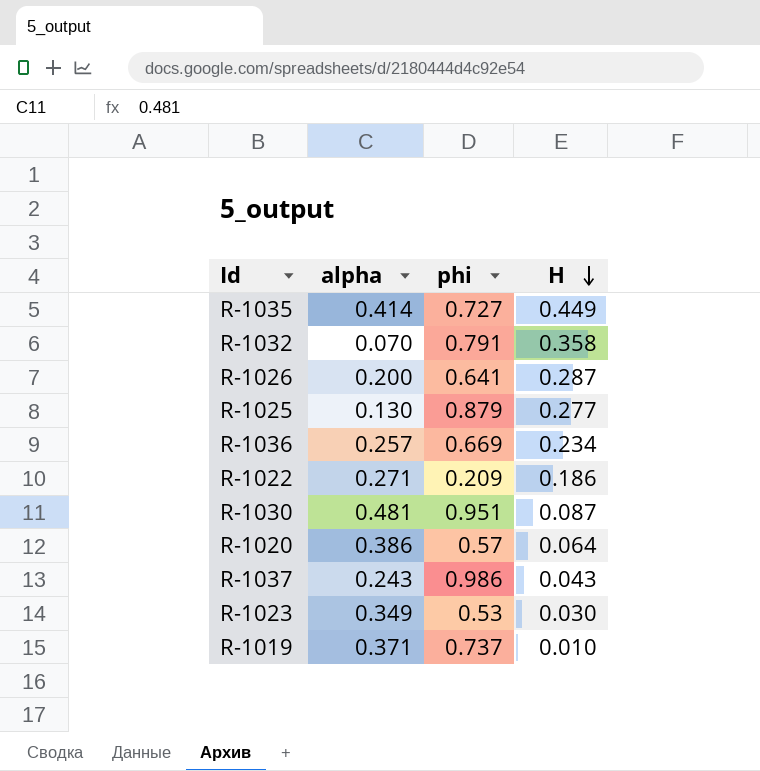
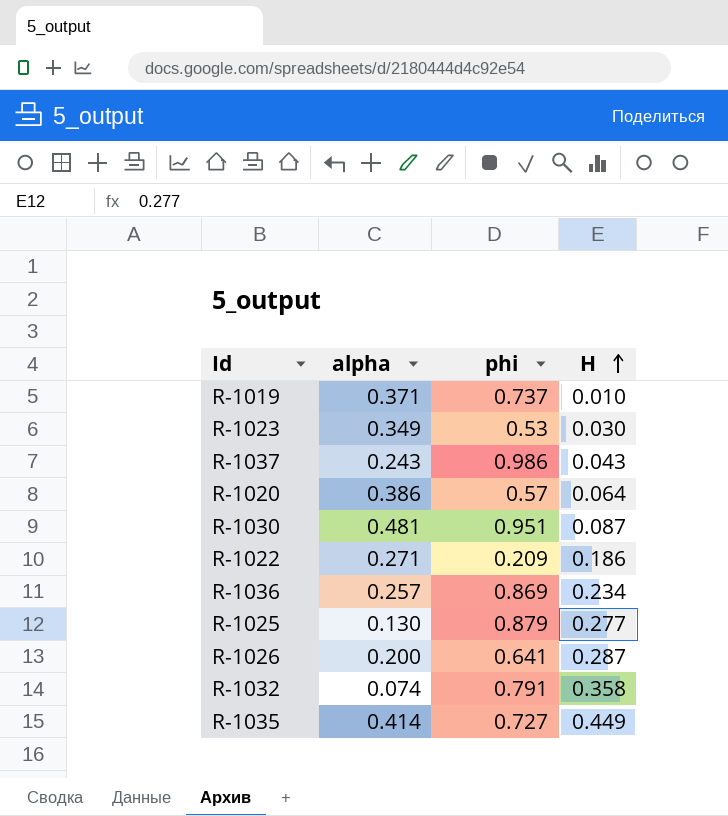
row order: H descending -> H ascending
R-1036 | phi: 0.669 -> 0.869
R-1032 | alpha: 0.070 -> 0.074

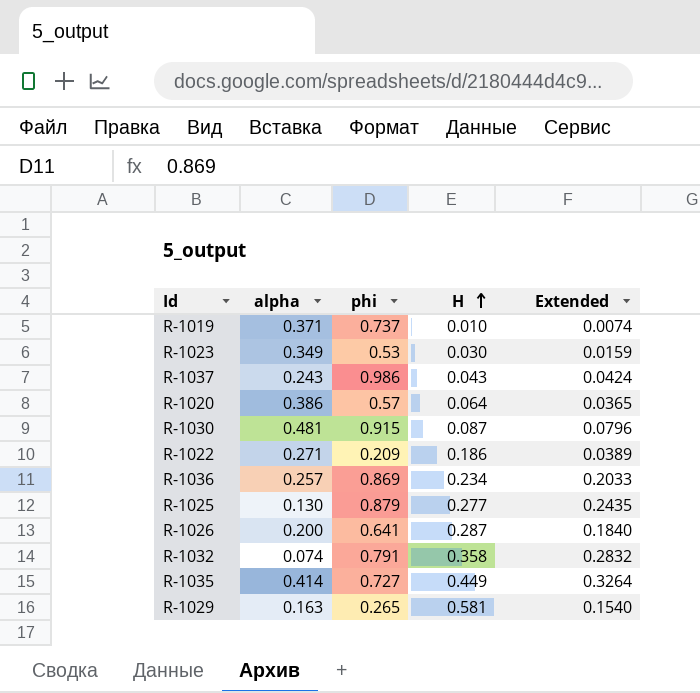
column Extended | formula: none -> [phi] * [H]
R-1030 | phi: 0.951 -> 0.915
row R-1029: none -> 0.163 | 0.265 | 0.581 | 0.1540

